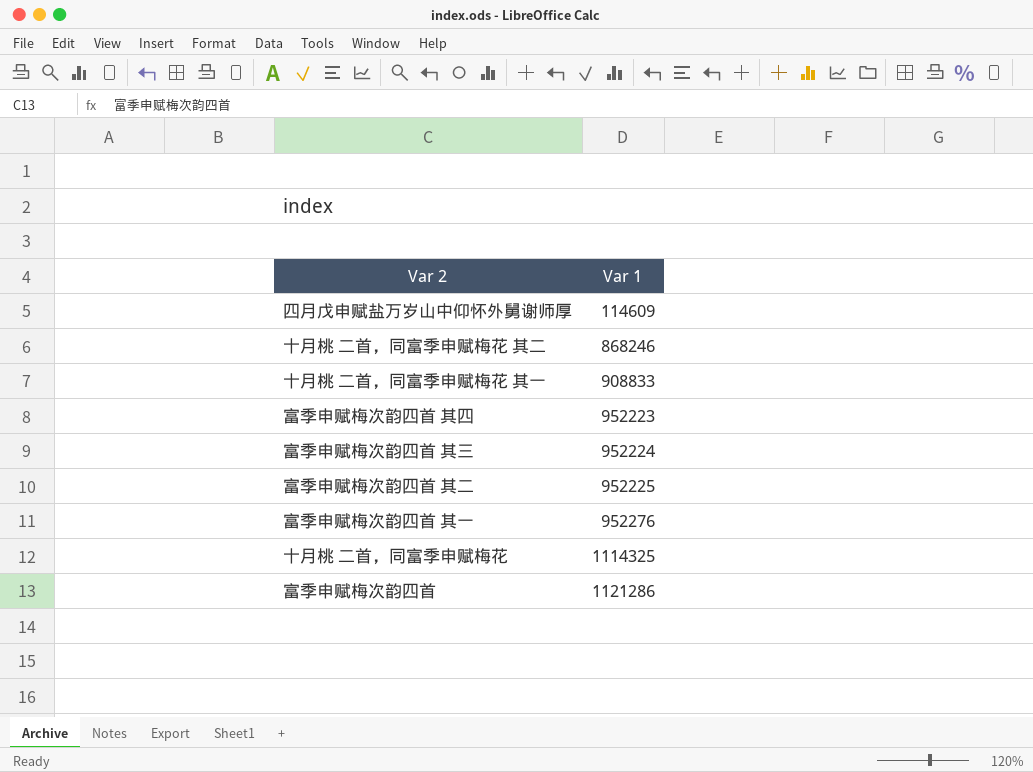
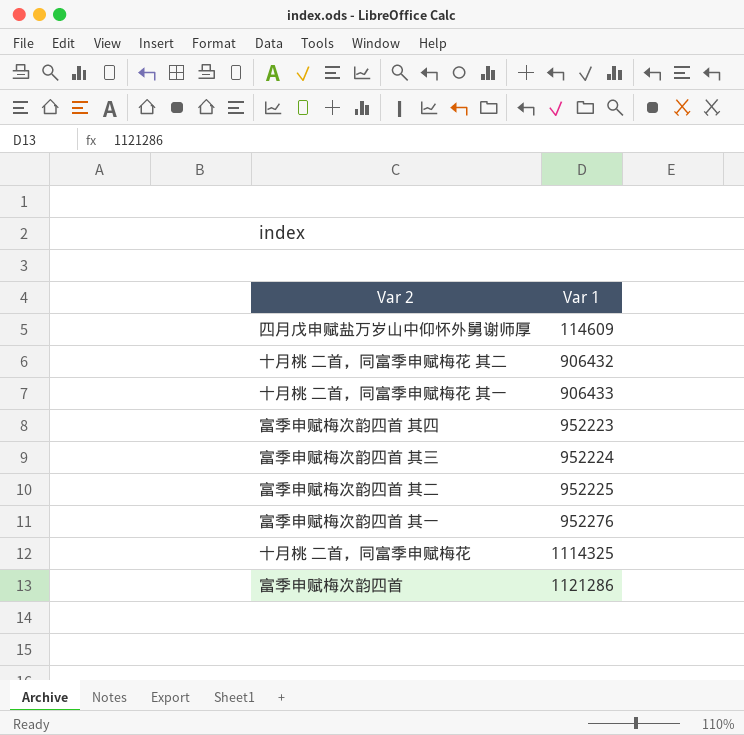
十月桃 二首，同富季申赋梅花 其二 | Var 1: 868246 -> 906432
十月桃 二首，同富季申赋梅花 其一 | Var 1: 908833 -> 906433

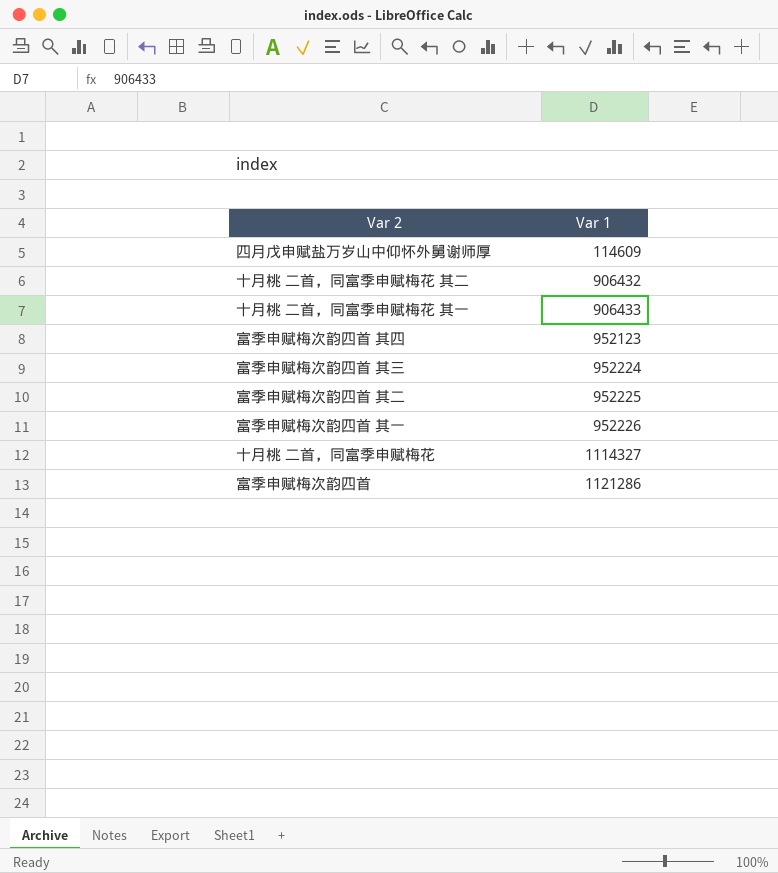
富季申赋梅次韵四首 其四 | Var 1: 952223 -> 952123
富季申赋梅次韵四首 其一 | Var 1: 952276 -> 952226
十月桃 二首，同富季申赋梅花 | Var 1: 1114325 -> 1114327

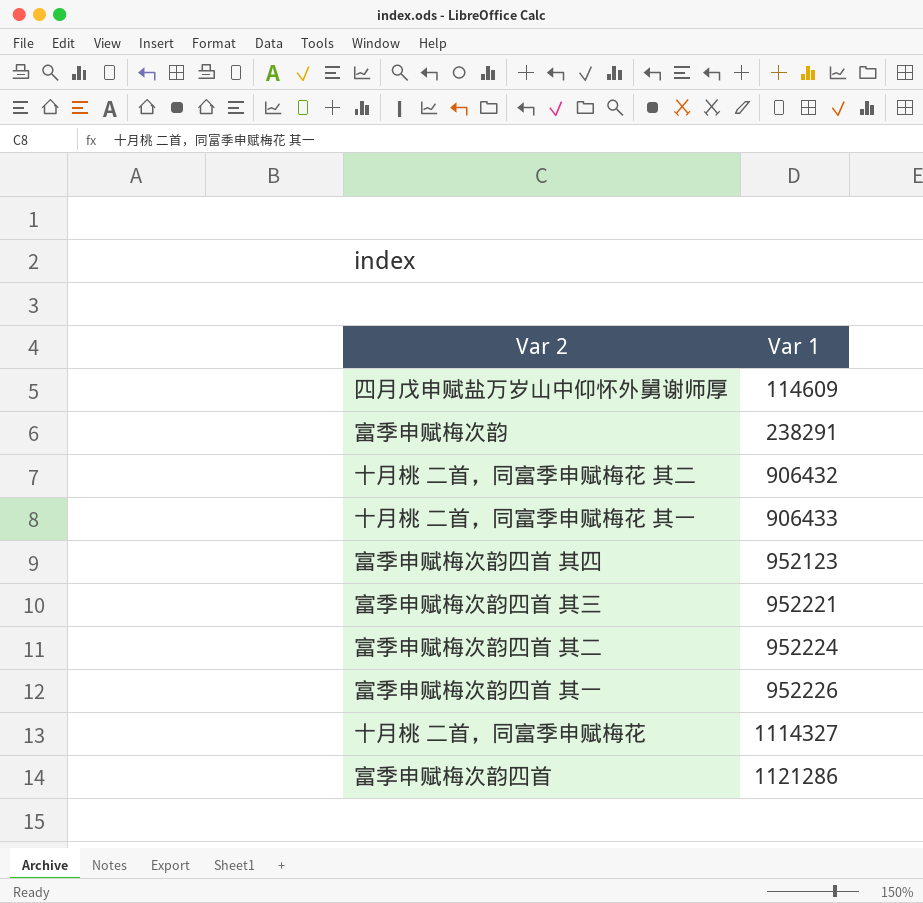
row 富季申赋梅次韵: none -> 238291
富季申赋梅次韵四首 其三 | Var 1: 952224 -> 952221
富季申赋梅次韵四首 其二 | Var 1: 952225 -> 952224

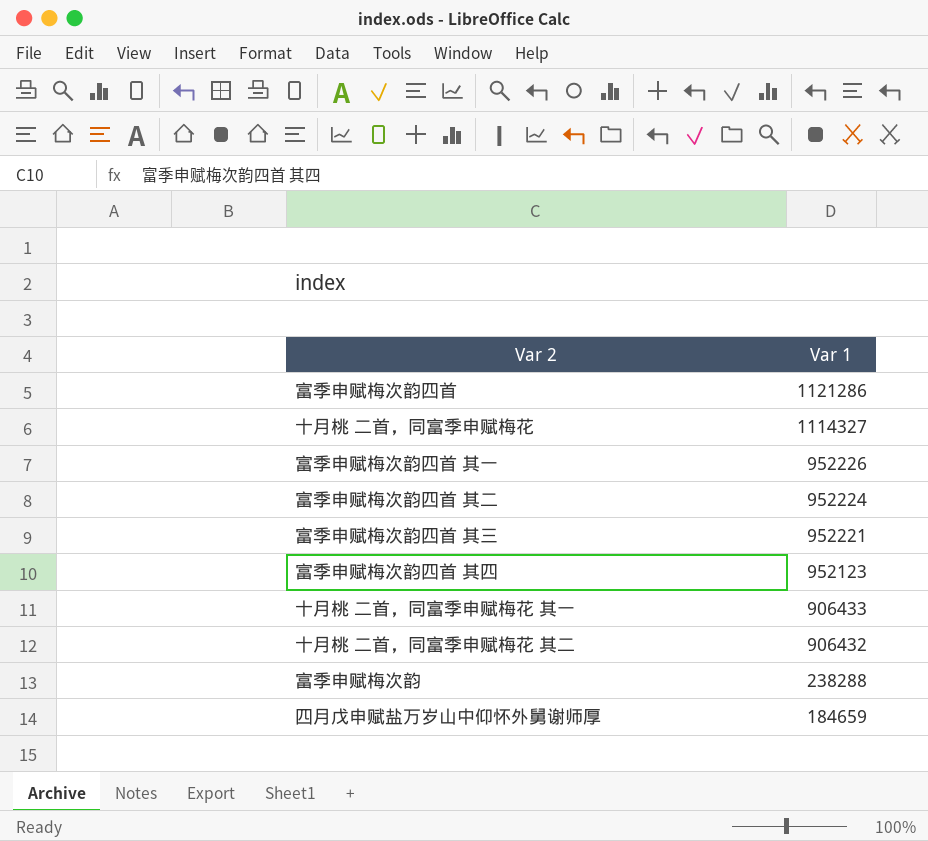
row order: Var 1 ascending -> Var 1 descending
富季申赋梅次韵 | Var 1: 238291 -> 238288
四月戊申赋盐万岁山中仰怀外舅谢师厚 | Var 1: 114609 -> 184659

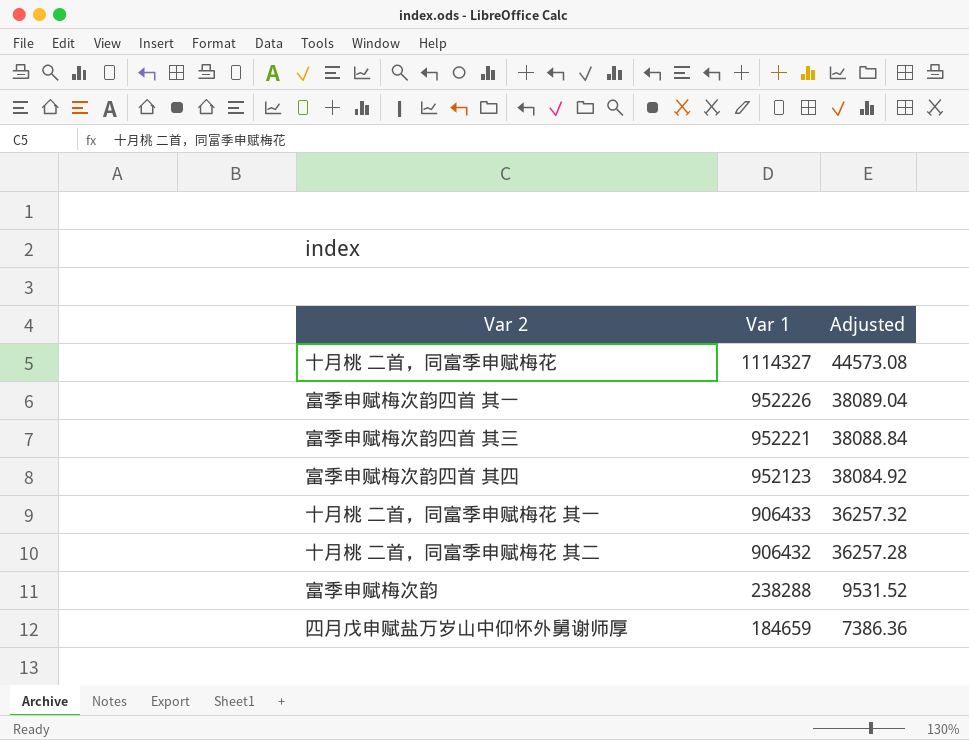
column Adjusted | formula: none -> [Var 1] * 0.04
row 富季申赋梅次韵四首: 1121286 -> none
row 富季申赋梅次韵四首 其二: 952224 -> none

